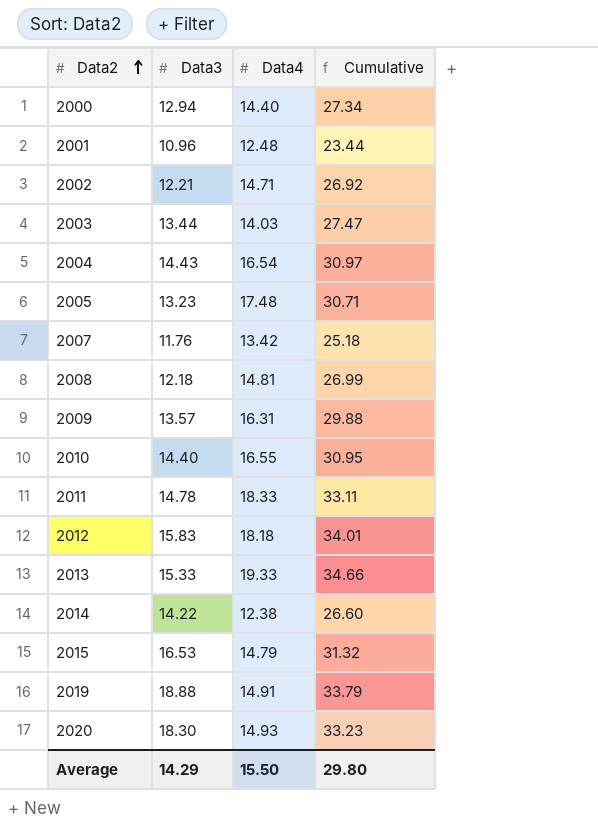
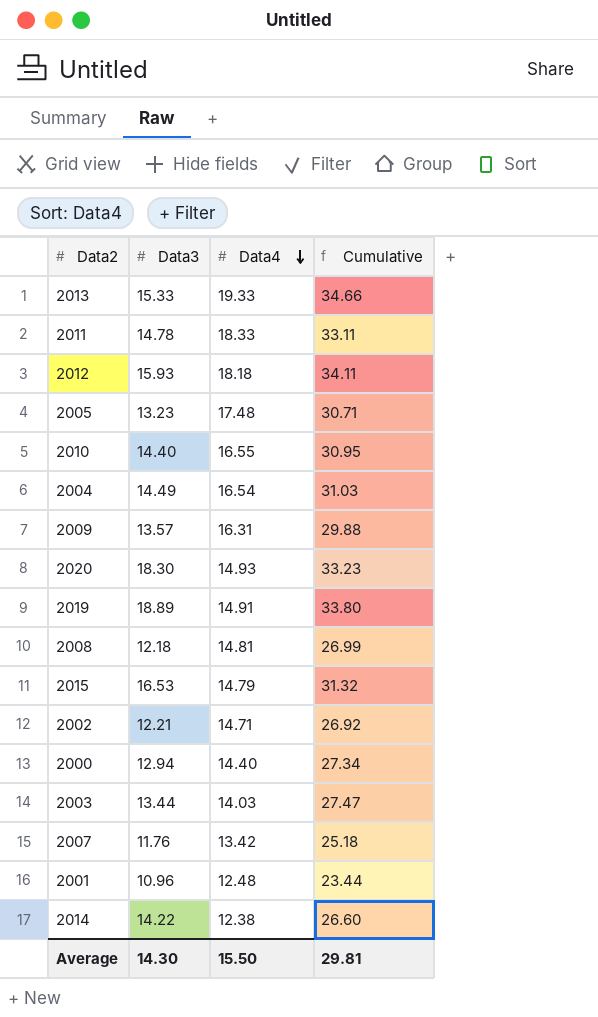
row order: Data2 ascending -> Data4 descending
2012 | Data3: 15.83 -> 15.93
2012 | Cumulative: 34.01 -> 34.11
2004 | Data3: 14.43 -> 14.49
2004 | Cumulative: 30.97 -> 31.03
2019 | Data3: 18.88 -> 18.89
2019 | Cumulative: 33.79 -> 33.80
Average | Data3: 14.29 -> 14.30
Average | Cumulative: 29.80 -> 29.81

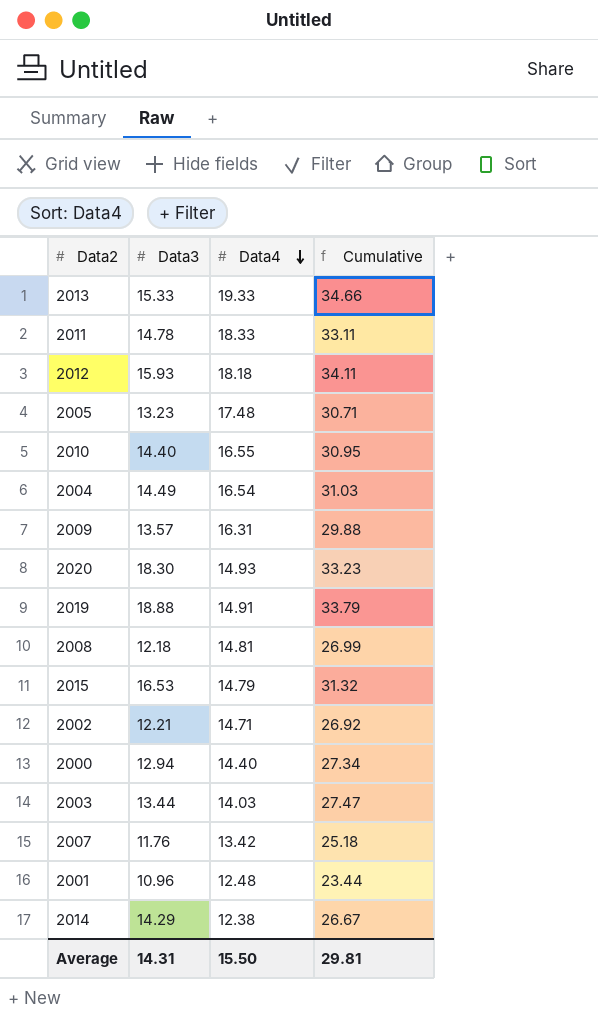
2019 | Data3: 18.89 -> 18.88
2019 | Cumulative: 33.80 -> 33.79
2014 | Data3: 14.22 -> 14.29
2014 | Cumulative: 26.60 -> 26.67
Average | Data3: 14.30 -> 14.31

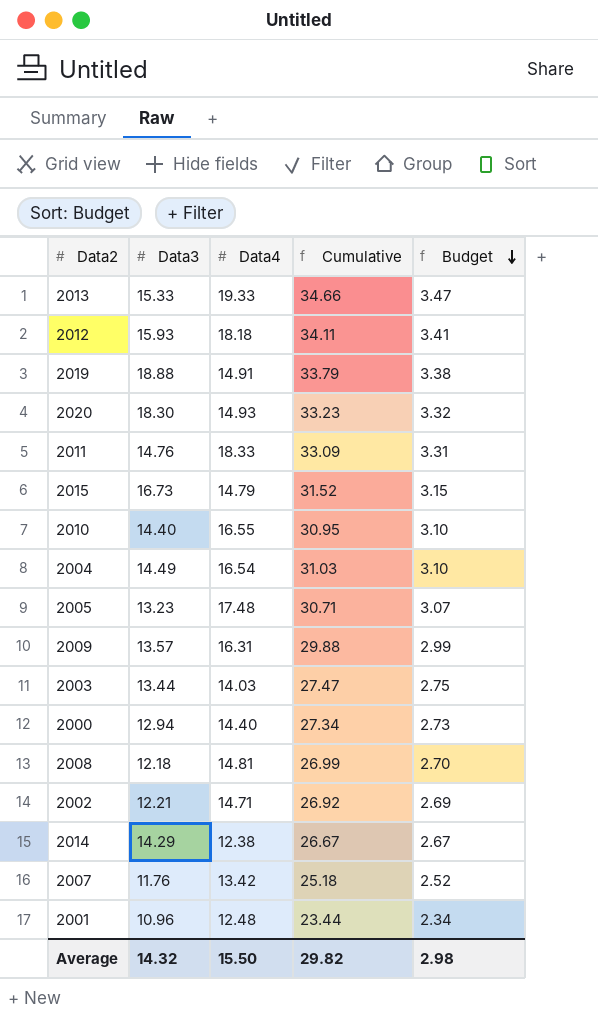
row order: Data4 descending -> Budget descending
column Budget | formula: none -> [Cumulative] * 0.1
2011 | Data3: 14.78 -> 14.76
2011 | Cumulative: 33.11 -> 33.09
2015 | Data3: 16.53 -> 16.73
2015 | Cumulative: 31.32 -> 31.52
Average | Data3: 14.31 -> 14.32
Average | Cumulative: 29.81 -> 29.82

